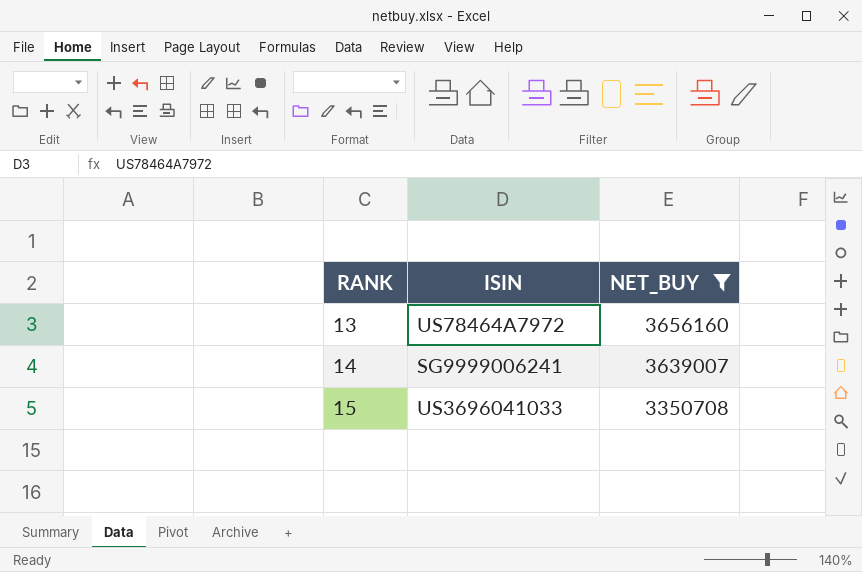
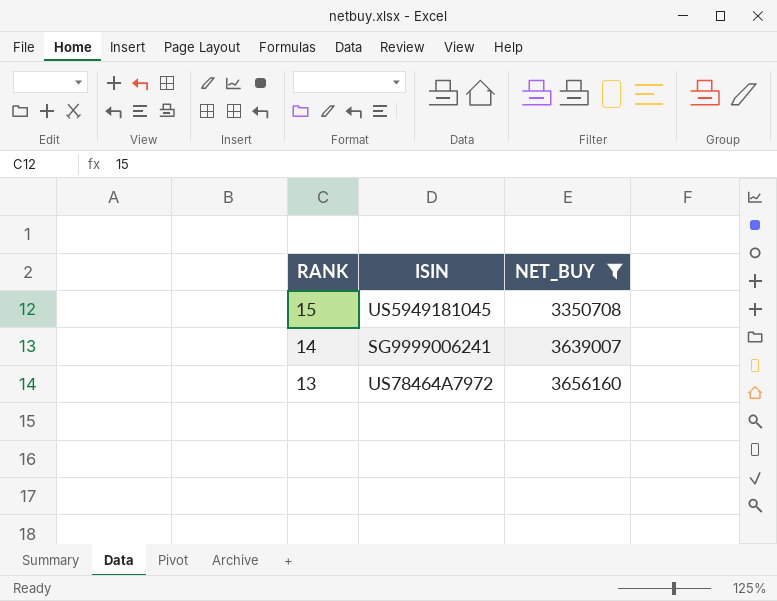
row order: RANK ascending -> RANK descending
15 | ISIN: US3696041033 -> US5949181045

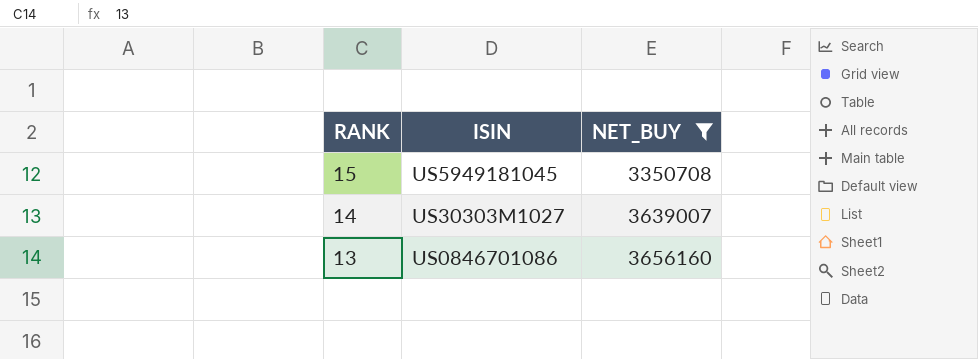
14 | ISIN: SG9999006241 -> US30303M1027
13 | ISIN: US78464A7972 -> US0846701086

